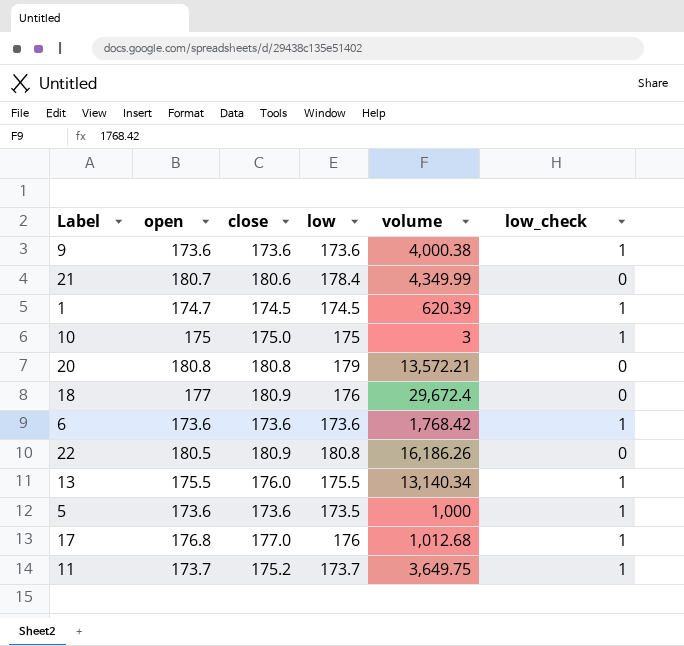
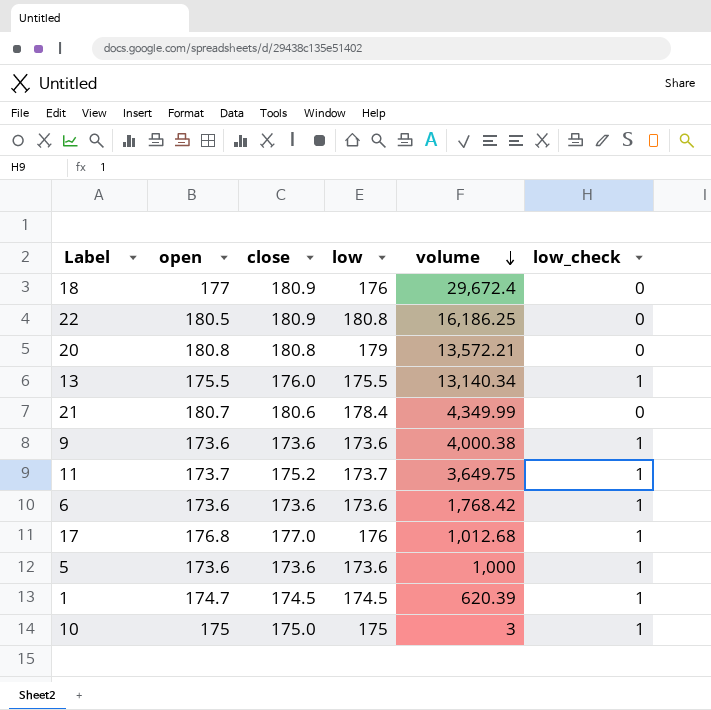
row order: none -> volume descending
22 | volume: 16,186.26 -> 16,186.25
5 | low: 173.5 -> 173.6

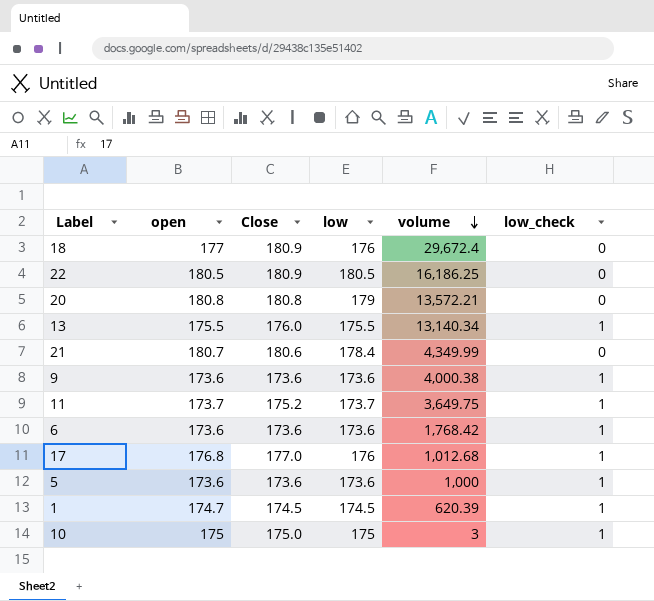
column name: close -> Close
22 | low: 180.8 -> 180.5

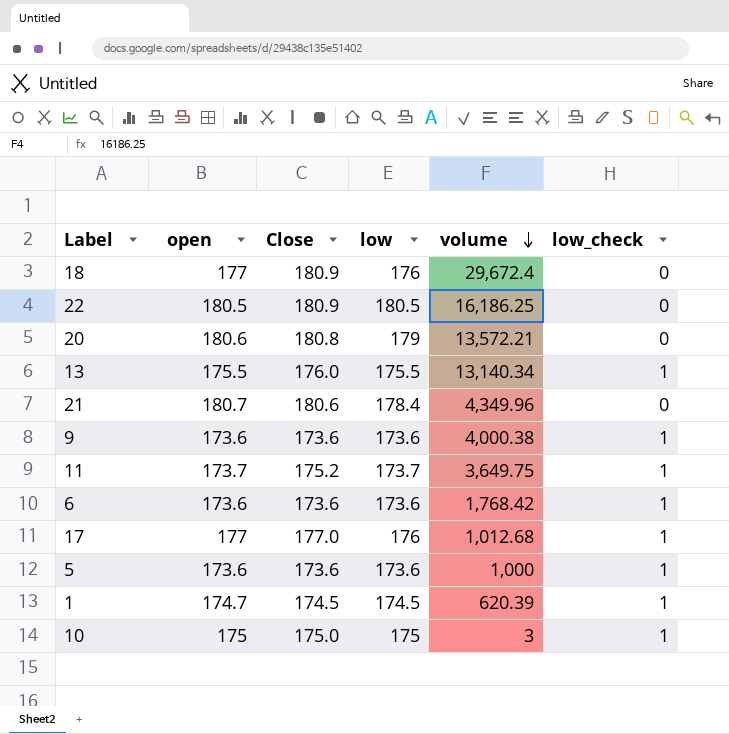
20 | open: 180.8 -> 180.6
21 | volume: 4,349.99 -> 4,349.96
17 | open: 176.8 -> 177

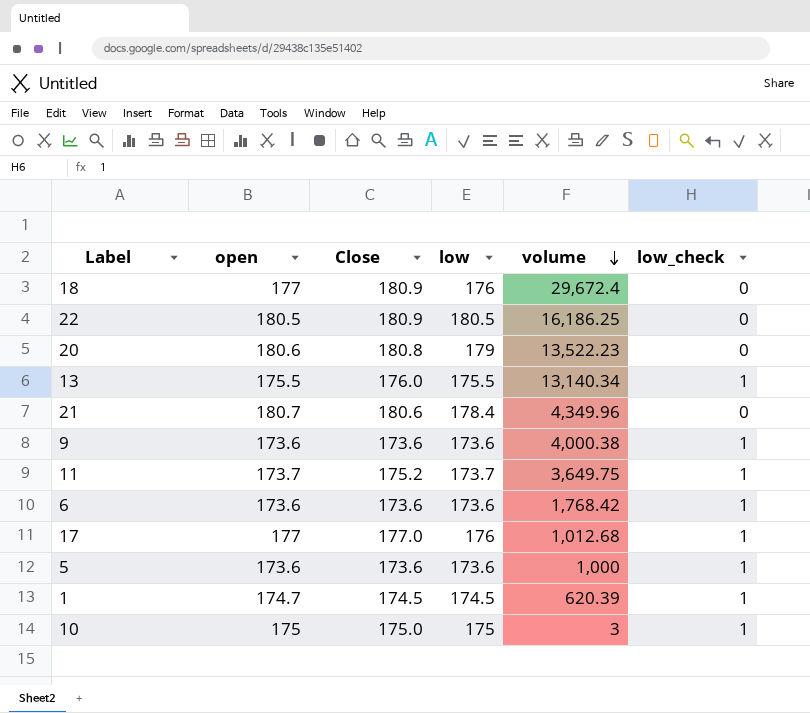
20 | volume: 13,572.21 -> 13,522.23

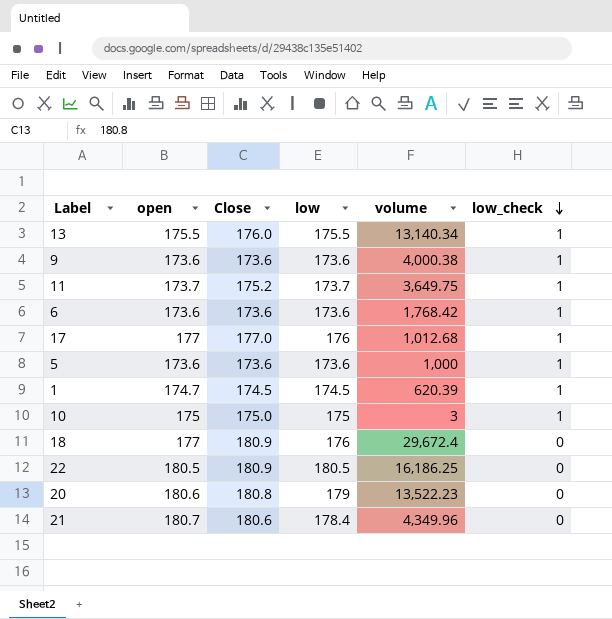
row order: volume descending -> low_check descending

